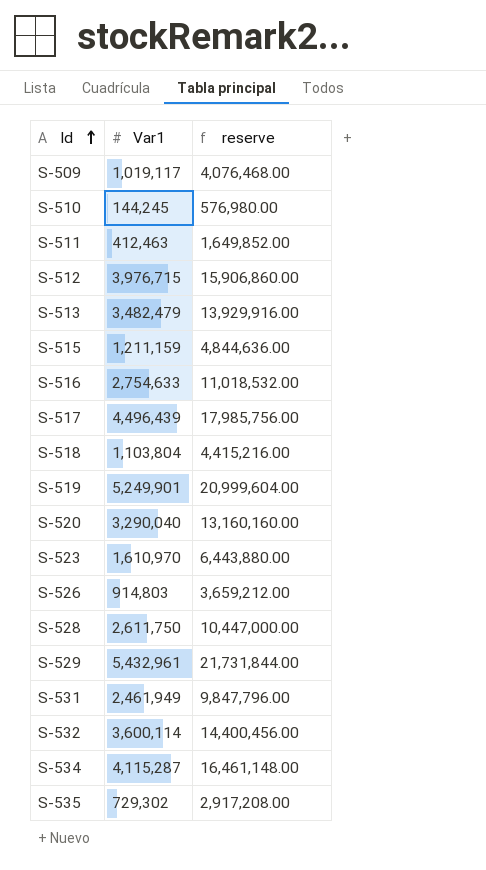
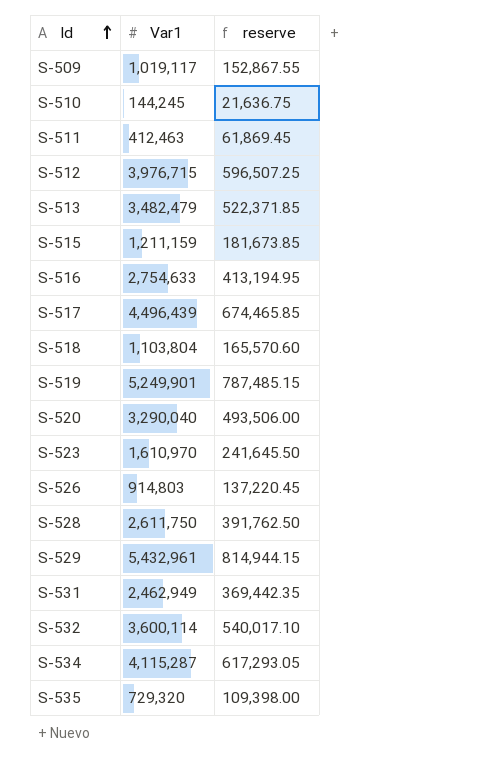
column reserve | formula: [Var1] * 4 -> [Var1] * 0.15
S-531 | Var1: 2,461,949 -> 2,462,949
S-535 | Var1: 729,302 -> 729,320

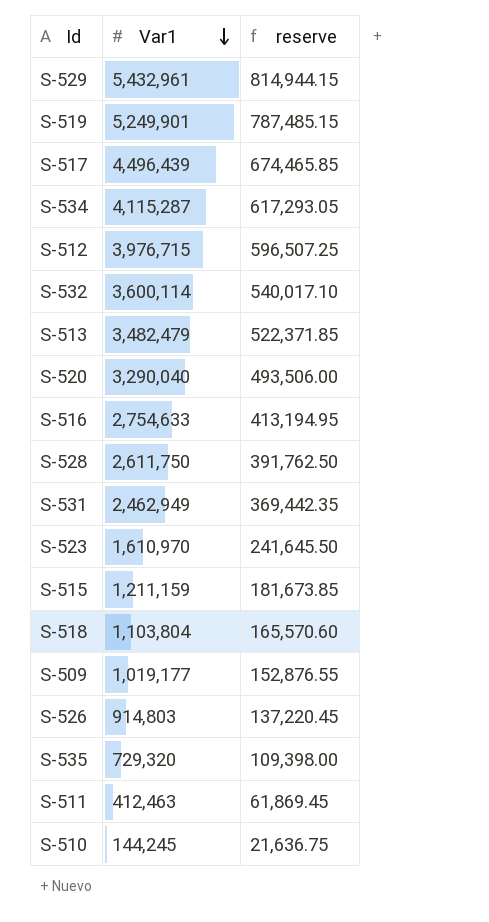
row order: Id ascending -> Var1 descending
S-509 | Var1: 1,019,117 -> 1,019,177
S-509 | reserve: 152,867.55 -> 152,876.55

